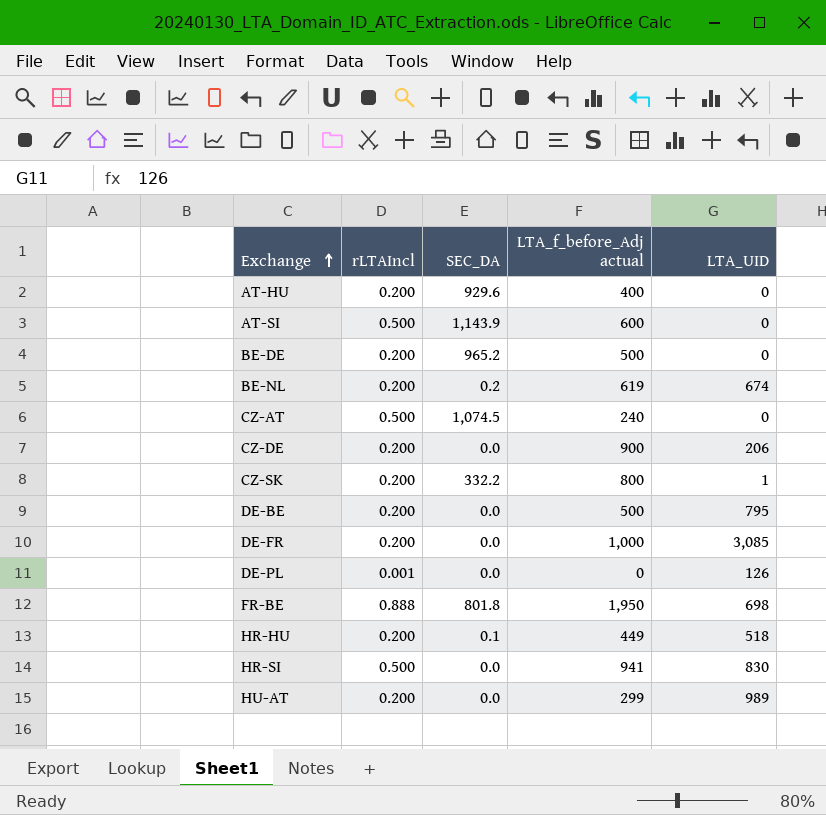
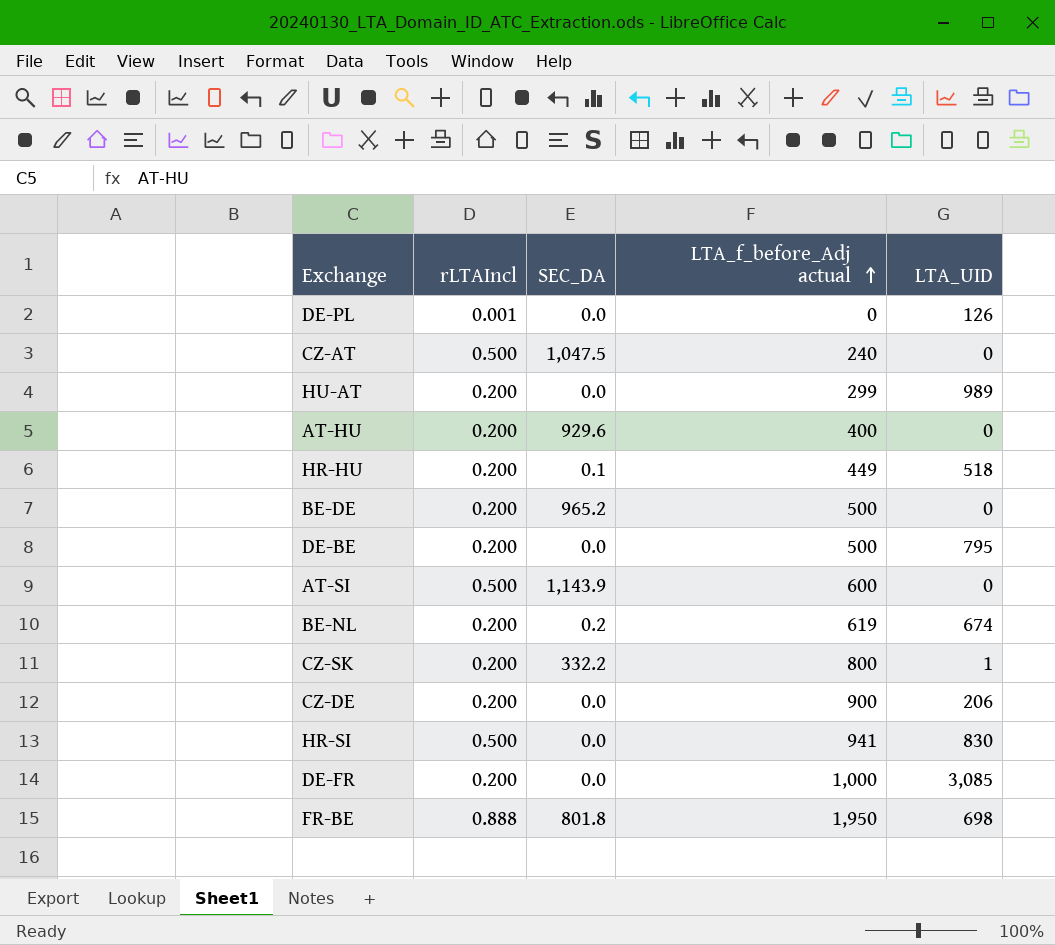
row order: Exchange ascending -> LTA_f_before_Adj actual ascending
CZ-AT | SEC_DA: 1,074.5 -> 1,047.5

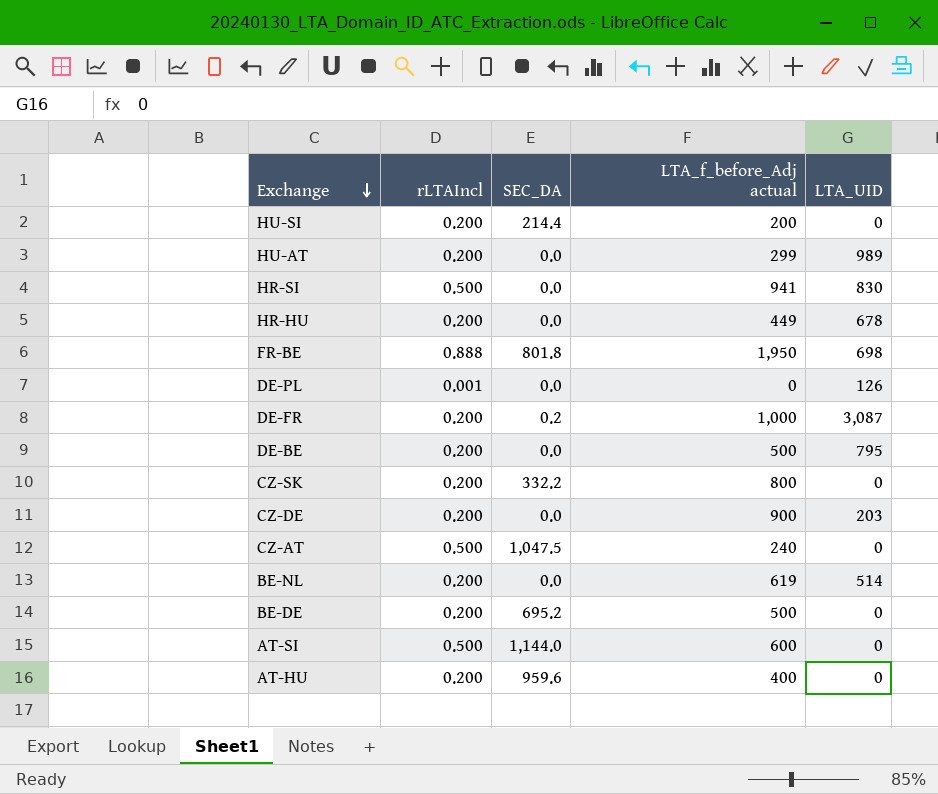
row order: LTA_f_before_Adj actual ascending -> Exchange descending
row HU-SI: none -> 0.200 | 214.4 | 200 | 0
HR-HU | SEC_DA: 0.1 -> 0.0
HR-HU | LTA_UID: 518 -> 678
DE-FR | SEC_DA: 0.0 -> 0.2
DE-FR | LTA_UID: 3,085 -> 3,087
CZ-SK | LTA_UID: 1 -> 0
CZ-DE | LTA_UID: 206 -> 203
BE-NL | SEC_DA: 0.2 -> 0.0
BE-NL | LTA_UID: 674 -> 514
BE-DE | SEC_DA: 965.2 -> 695.2
AT-SI | SEC_DA: 1,143.9 -> 1,144.0
AT-HU | SEC_DA: 929.6 -> 959.6

